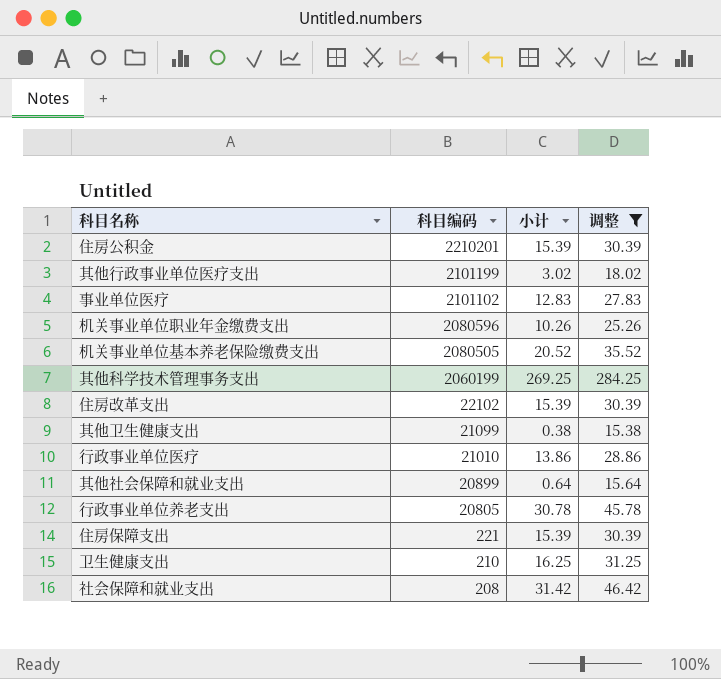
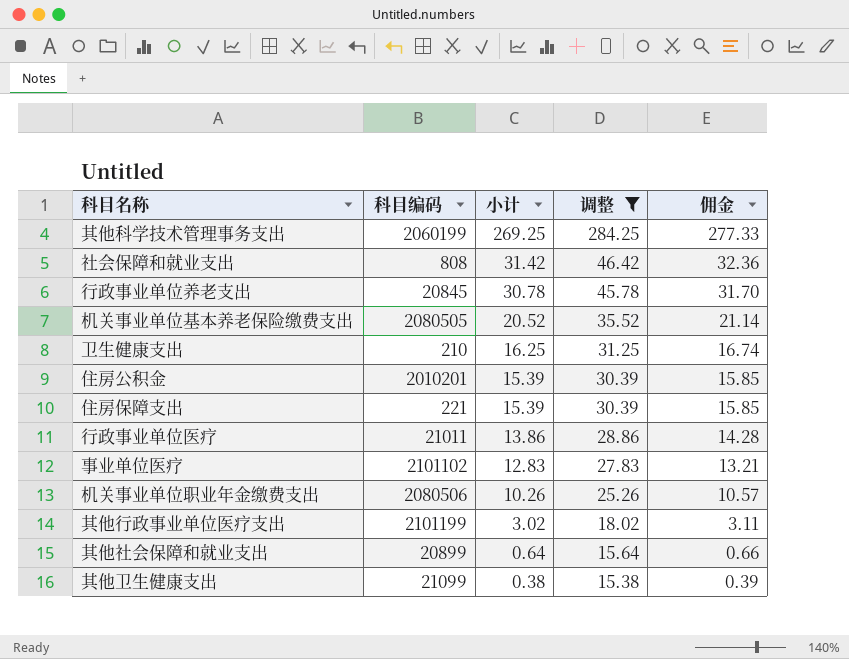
row order: 科目编码 descending -> 小计 descending
column 佣金 | formula: none -> [小计] * 1.03
row 住房改革支出: 22102 | 15.39 | 30.39 -> none
社会保障和就业支出 | 科目编码: 208 -> 808
行政事业单位养老支出 | 科目编码: 20805 -> 20845
住房公积金 | 科目编码: 2210201 -> 2010201
行政事业单位医疗 | 科目编码: 21010 -> 21011
机关事业单位职业年金缴费支出 | 科目编码: 2080596 -> 2080506

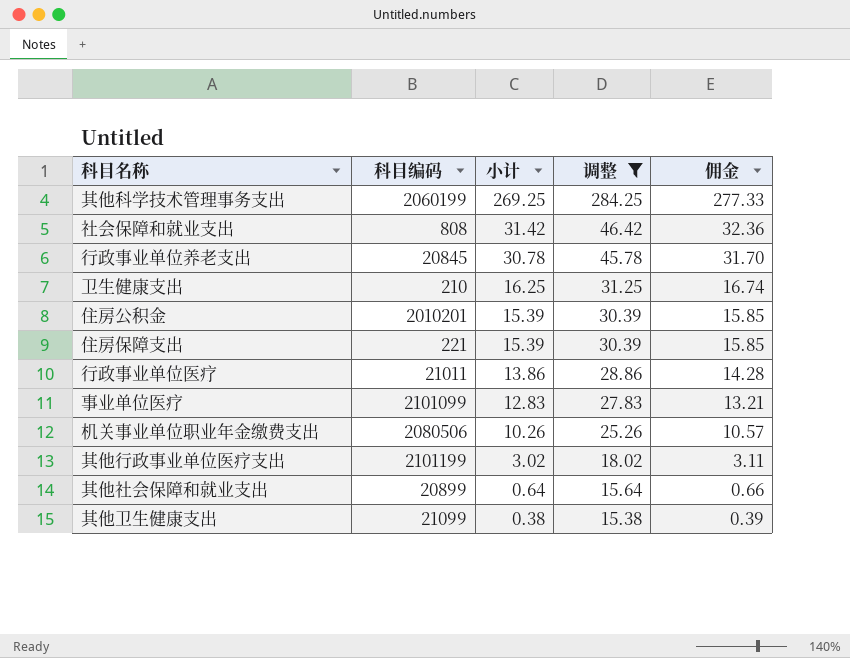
row 机关事业单位基本养老保险缴费支出: 2080505 | 20.52 | 35.52 | 21.14 -> none
事业单位医疗 | 科目编码: 2101102 -> 2101099

